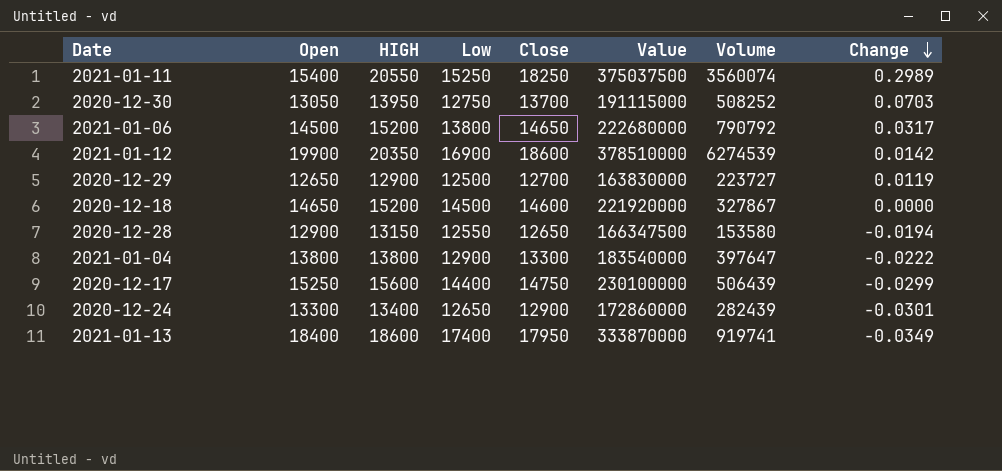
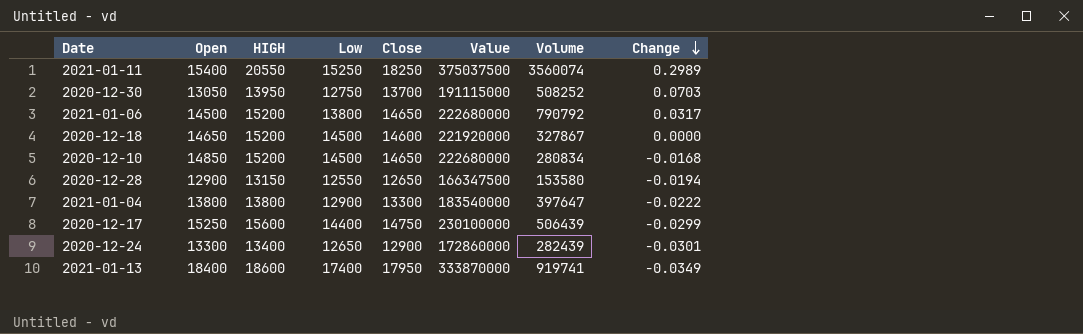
row 2021-01-12: 19900 | 20350 | 16900 | 18600 | 378510000 | 6274539 | 0.0142 -> none
row 2020-12-29: 12650 | 12900 | 12500 | 12700 | 163830000 | 223727 | 0.0119 -> none
row 2020-12-10: none -> 14850 | 15200 | 14500 | 14650 | 222680000 | 280834 | -0.0168

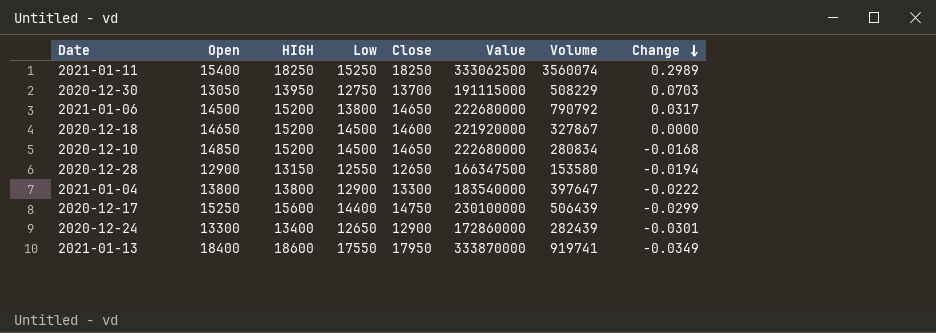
2021-01-11 | HIGH: 20550 -> 18250
2021-01-11 | Value: 375037500 -> 333062500
2020-12-30 | Volume: 508252 -> 508229
2021-01-13 | Low: 17400 -> 17550

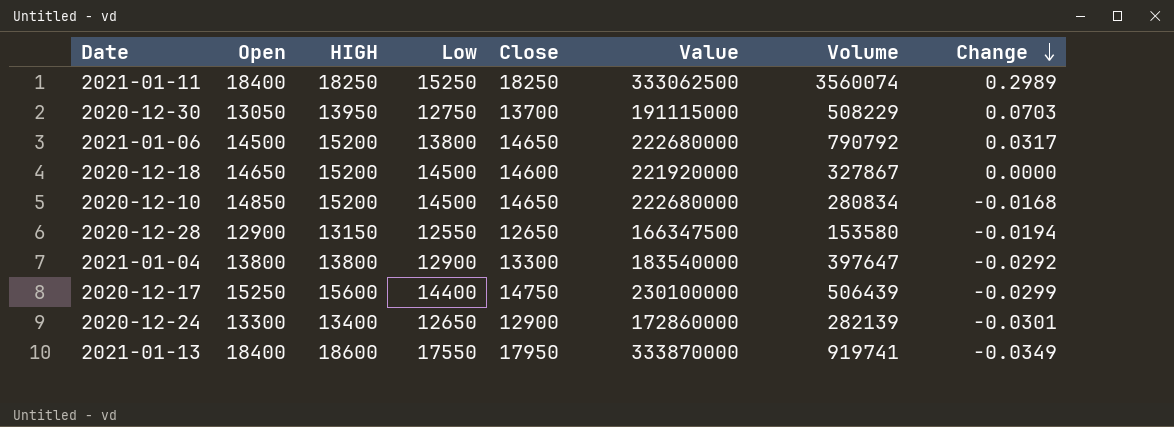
2021-01-11 | Open: 15400 -> 18400
2021-01-04 | Change: -0.0222 -> -0.0292
2020-12-24 | Volume: 282439 -> 282139

